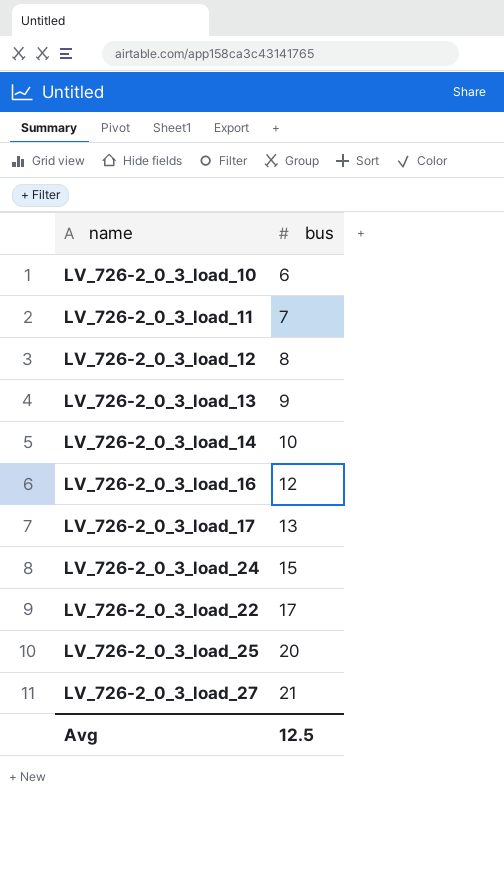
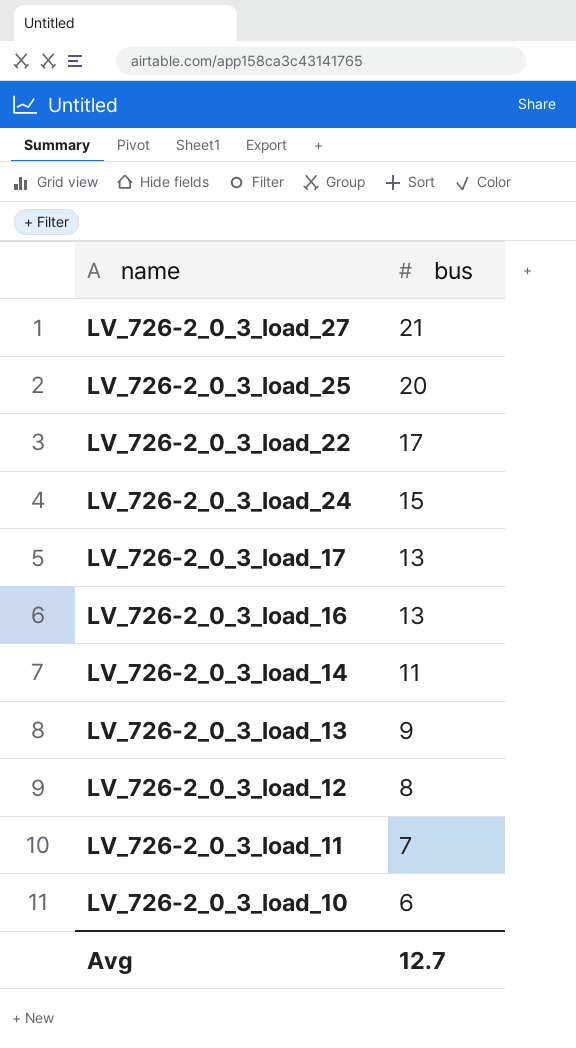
row order: bus ascending -> bus descending
LV_726-2_0_3_load_16 | bus: 12 -> 13
LV_726-2_0_3_load_14 | bus: 10 -> 11
Avg | bus: 12.5 -> 12.7

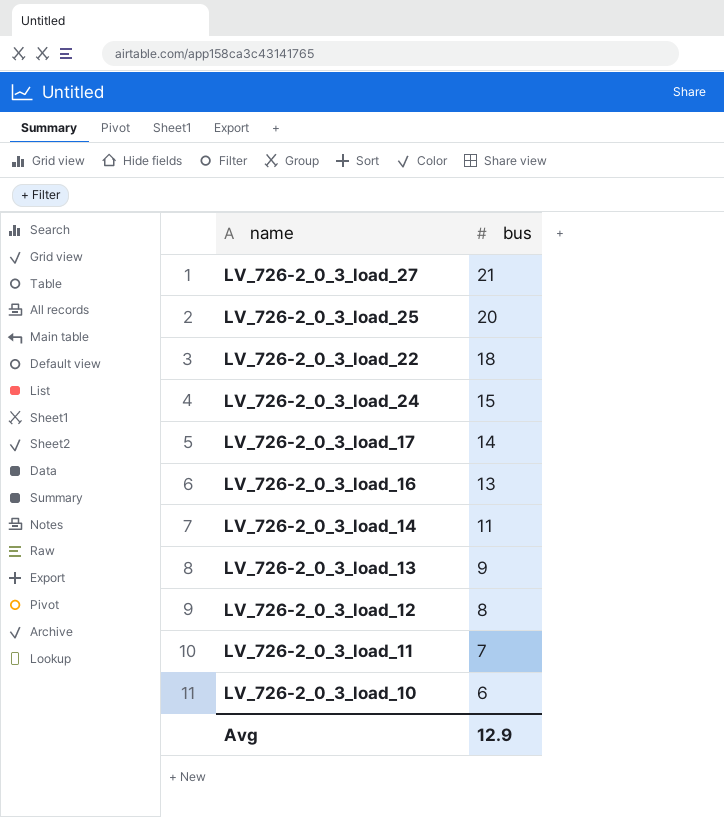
LV_726-2_0_3_load_22 | bus: 17 -> 18
LV_726-2_0_3_load_17 | bus: 13 -> 14
Avg | bus: 12.7 -> 12.9

